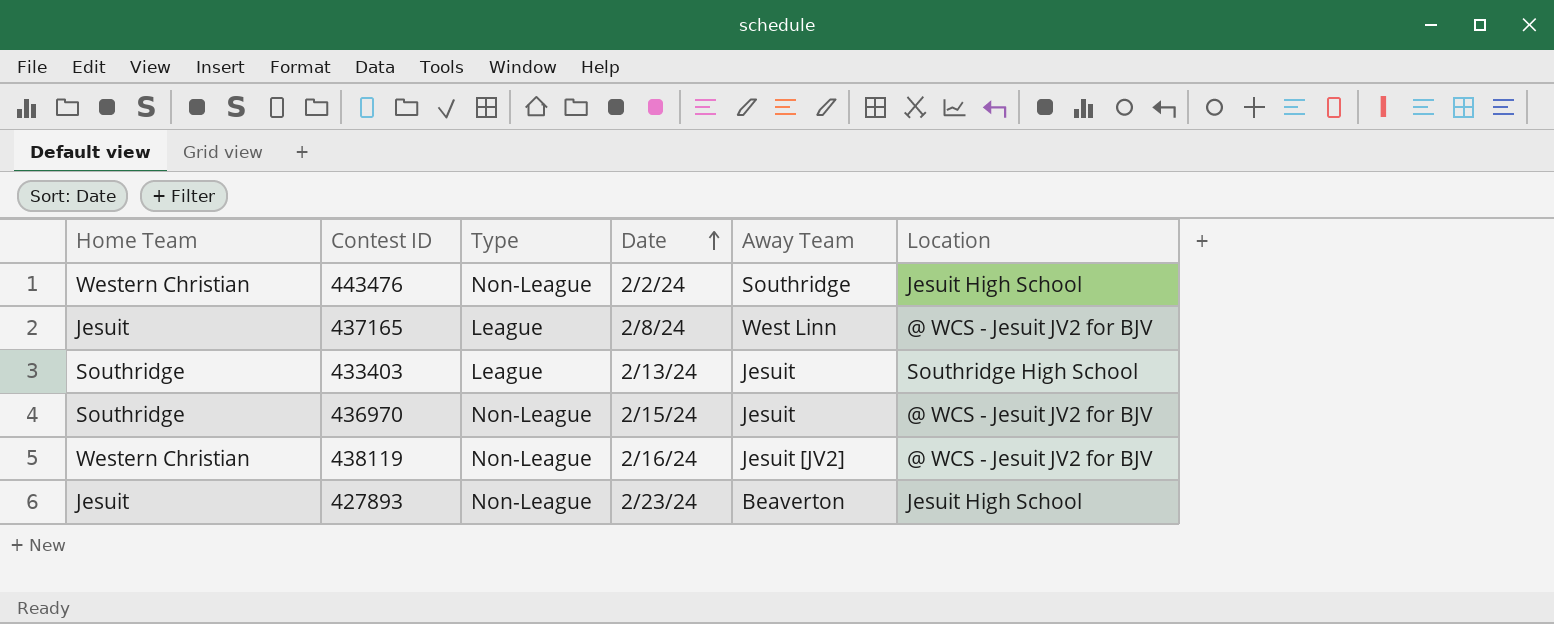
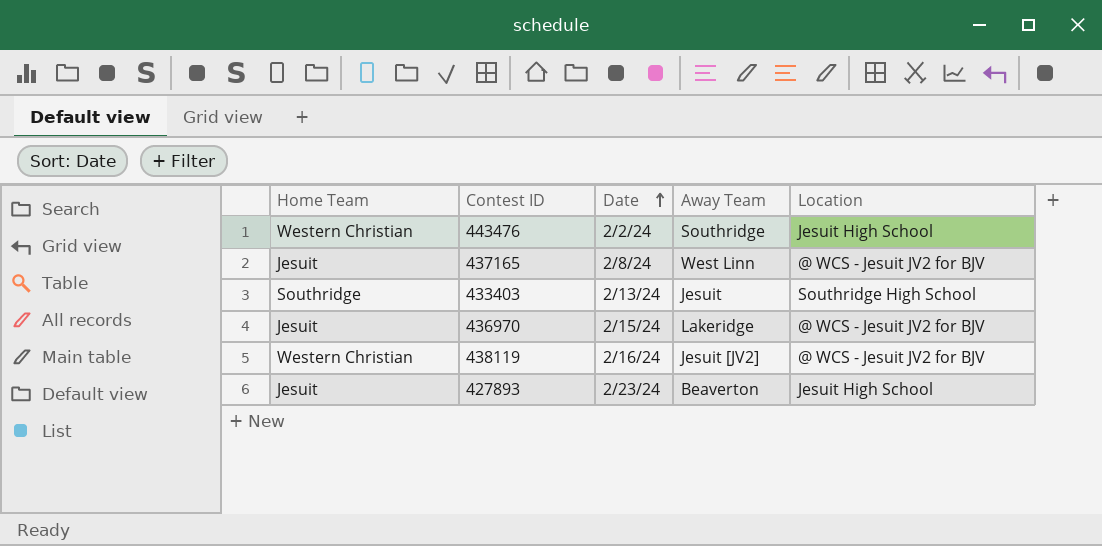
column Type | position: 3 -> none
436970 | Home Team: Southridge -> Jesuit
436970 | Away Team: Jesuit -> Lakeridge

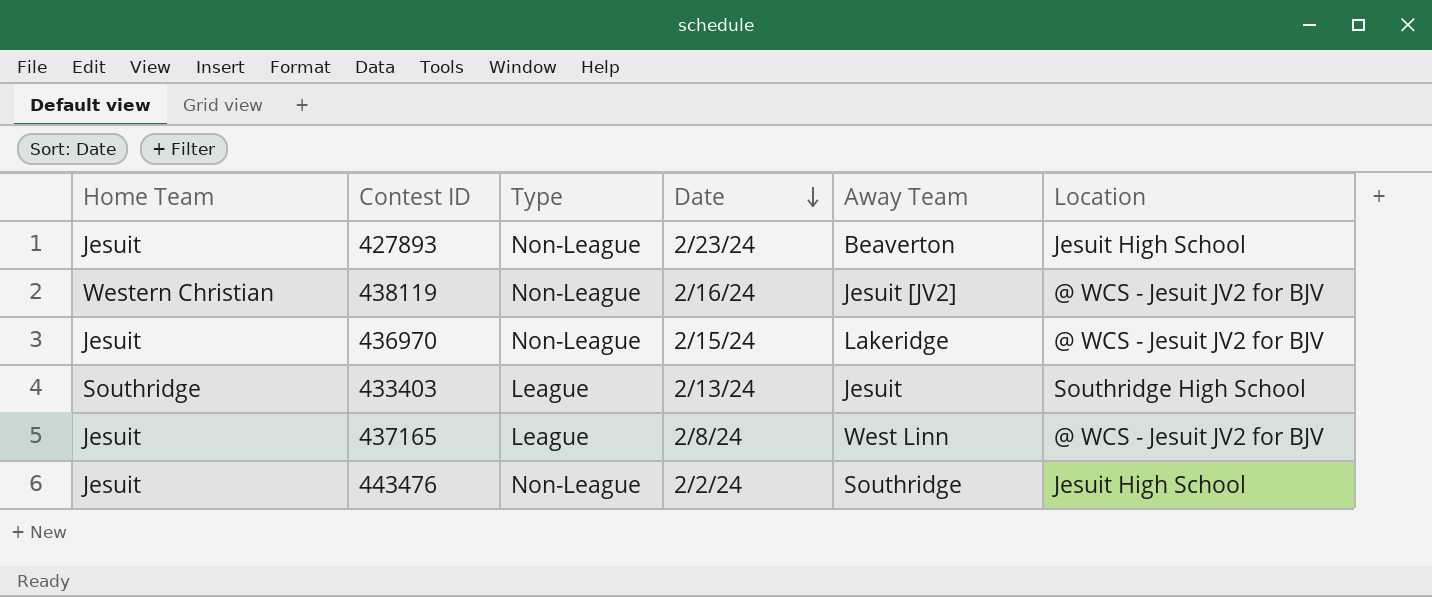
row order: Date ascending -> Date descending
column Type | position: none -> 3
443476 | Home Team: Western Christian -> Jesuit

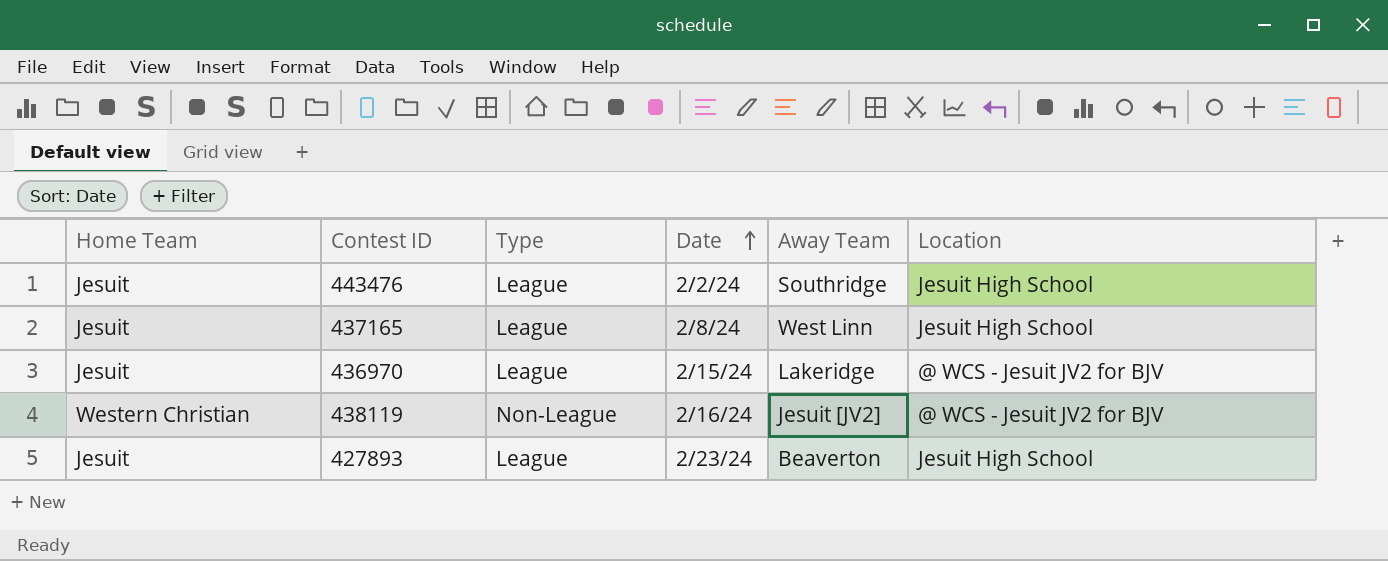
row order: Date descending -> Date ascending
row 433403: Southridge | League | 2/13/24 | Jesuit | Southridge High School -> none
443476 | Type: Non-League -> League
437165 | Location: @ WCS - Jesuit JV2 for BJV -> Jesuit High School
436970 | Type: Non-League -> League
427893 | Type: Non-League -> League

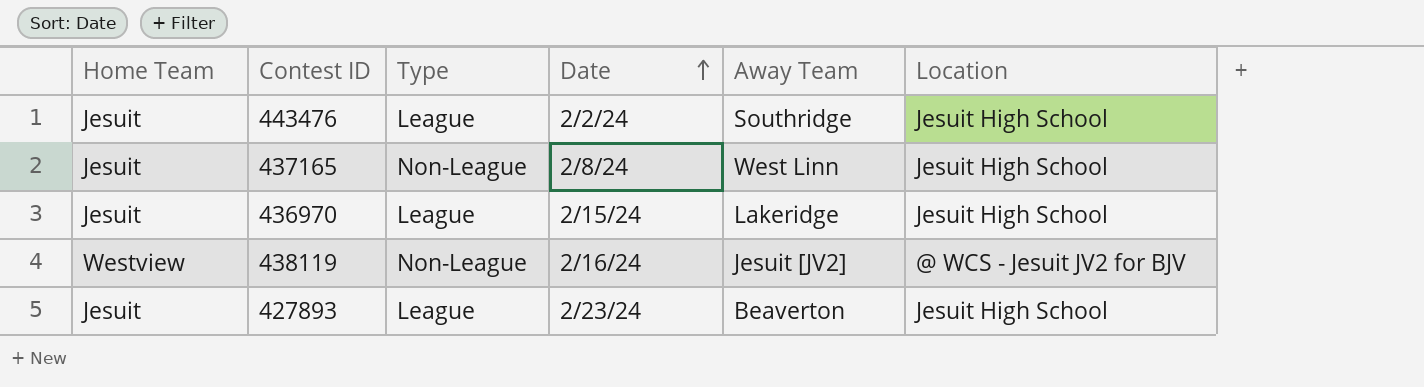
437165 | Type: League -> Non-League
436970 | Location: @ WCS - Jesuit JV2 for BJV -> Jesuit High School
438119 | Home Team: Western Christian -> Westview

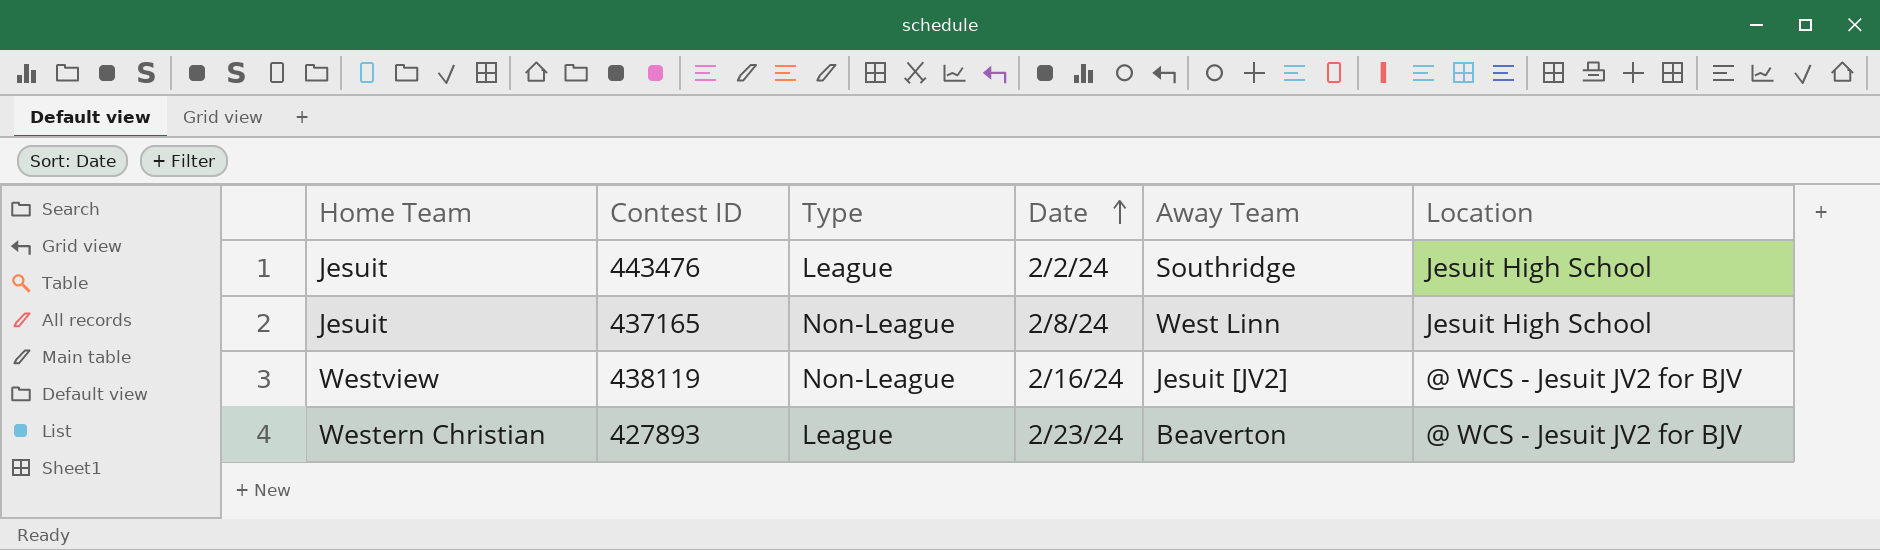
row 436970: Jesuit | League | 2/15/24 | Lakeridge | Jesuit High School -> none
427893 | Home Team: Jesuit -> Western Christian
427893 | Location: Jesuit High School -> @ WCS - Jesuit JV2 for BJV

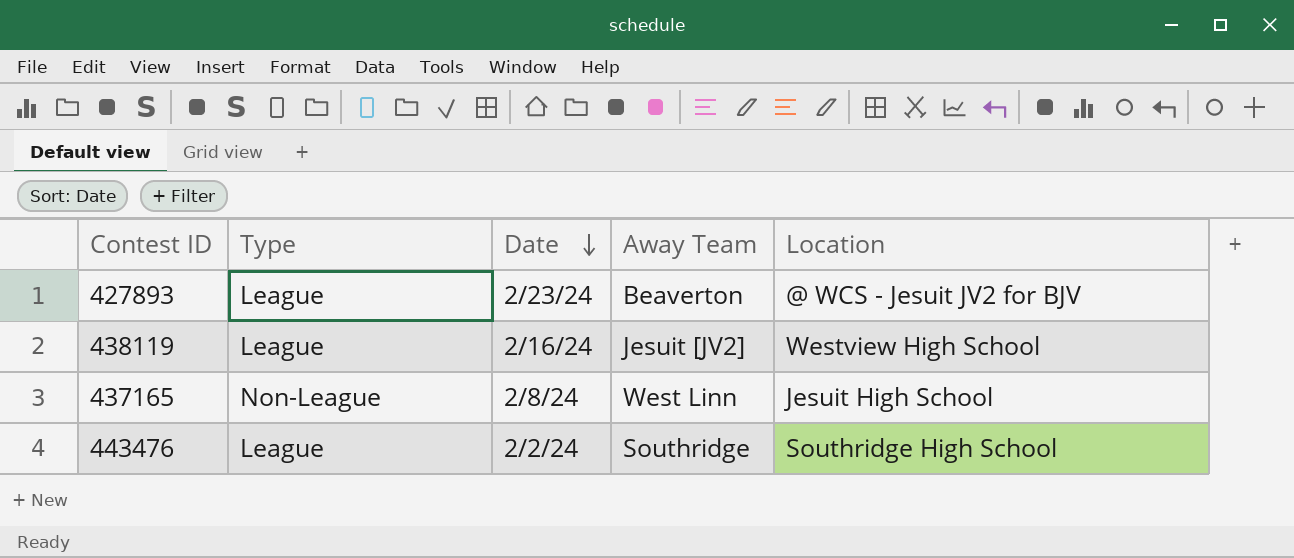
row order: Date ascending -> Date descending
column Home Team | position: 1 -> none
438119 | Type: Non-League -> League
438119 | Location: @ WCS - Jesuit JV2 for BJV -> Westview High School
443476 | Location: Jesuit High School -> Southridge High School

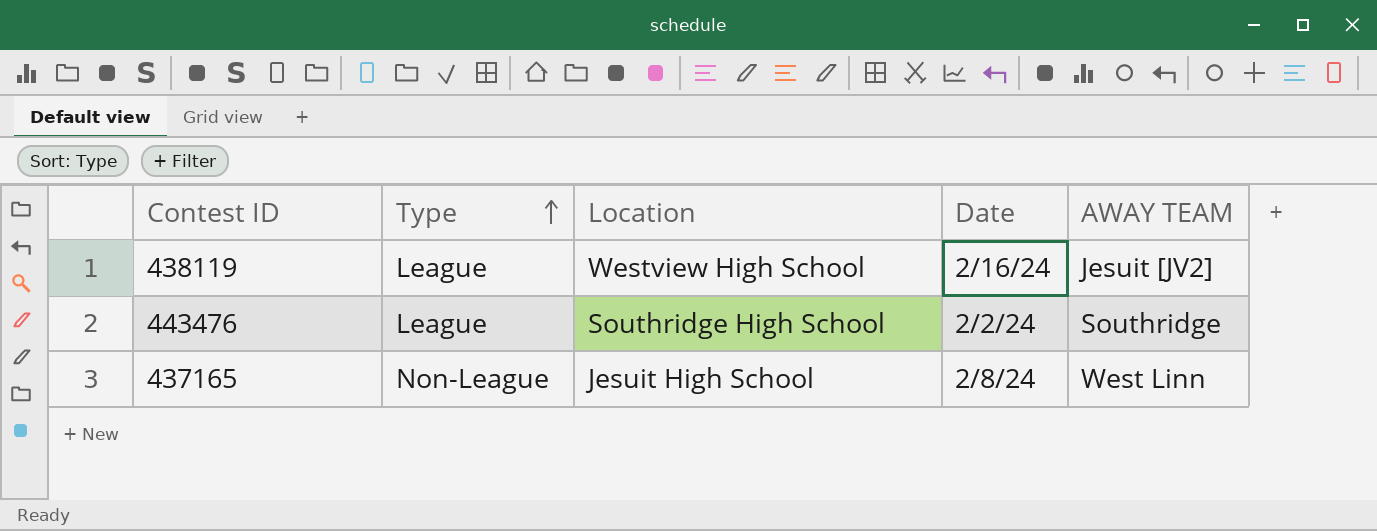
row order: Date descending -> Type ascending
column Location | position: 5 -> 3
column name: Away Team -> AWAY TEAM
row 427893: League | 2/23/24 | Beaverton | @ WCS - Jesuit JV2 for BJV -> none

